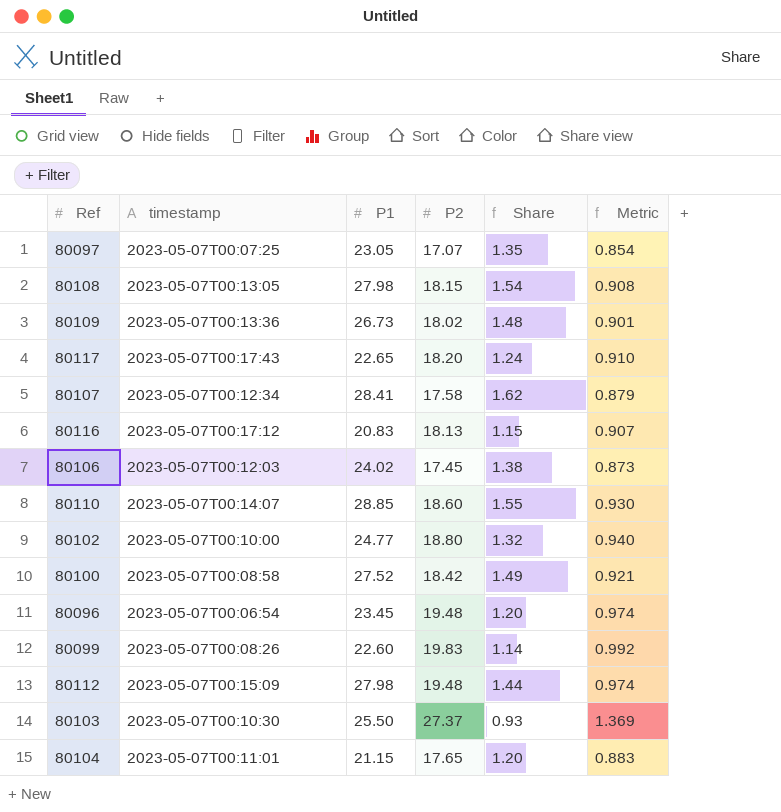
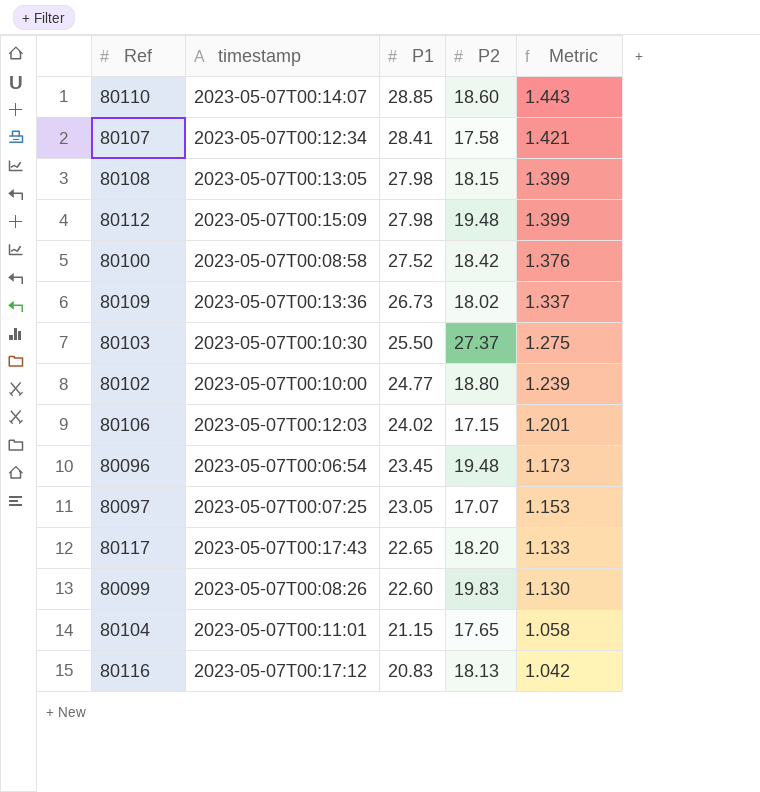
row order: none -> P1 descending
column Share | formula: [P1] / [P2] -> none
column Metric | formula: [P2] * 0.05 -> [P1] * 0.05
80106 | P2: 17.45 -> 17.15

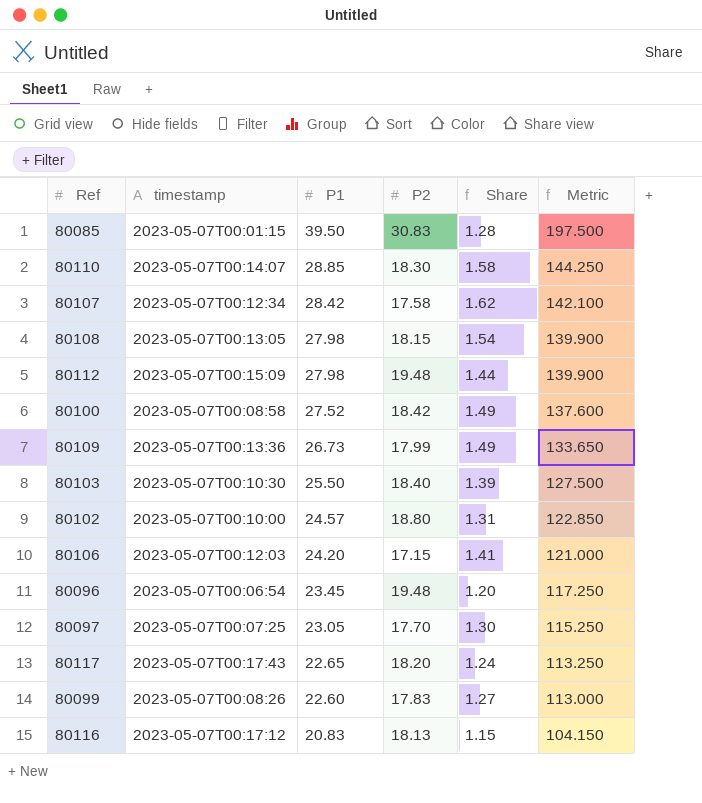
column Share | formula: none -> [P1] / [P2]
column Metric | formula: [P1] * 0.05 -> [P1] * 5
row 80104: 2023-05-07T00:11:01 | 21.15 | 17.65 | 1.058 -> none
row 80085: none -> 2023-05-07T00:01:15 | 39.50 | 30.83 | 1.28 | 197.500
80110 | P2: 18.60 -> 18.30
80107 | P1: 28.41 -> 28.42
80109 | P2: 18.02 -> 17.99
80103 | P2: 27.37 -> 18.40
80102 | P1: 24.77 -> 24.57
80106 | P1: 24.02 -> 24.20
80097 | P2: 17.07 -> 17.70
80099 | P2: 19.83 -> 17.83

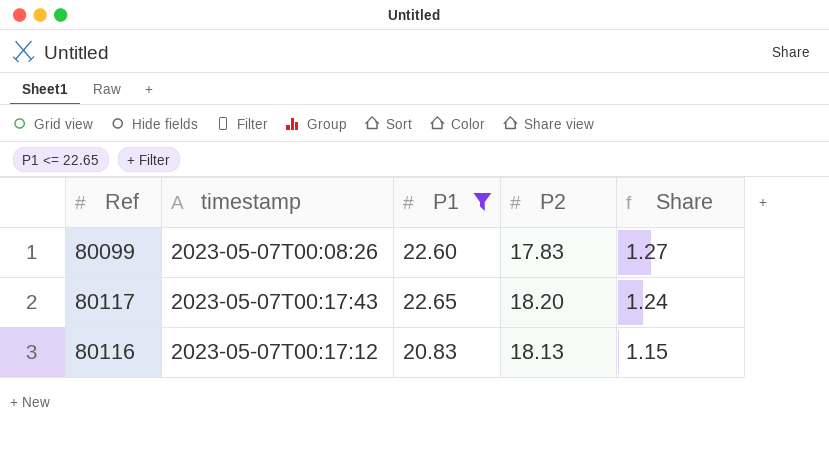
filter: none -> P1 <= 22.65
row order: P1 descending -> Share descending
column Metric | formula: [P1] * 5 -> none

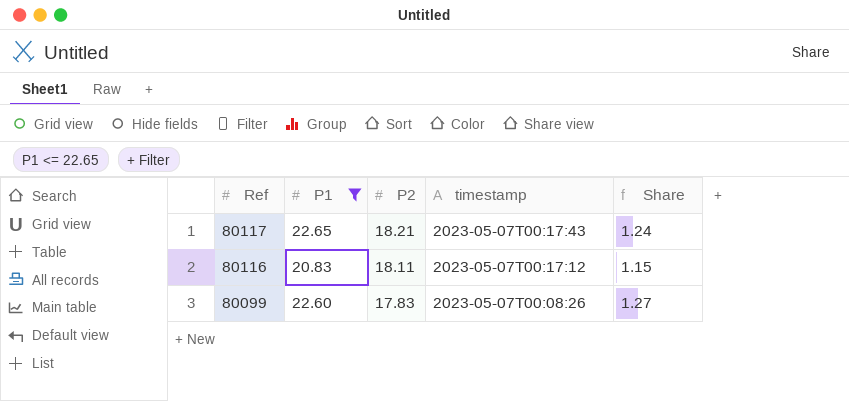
row order: Share descending -> Ref descending
column timestamp | position: 2 -> 4
80117 | P2: 18.20 -> 18.21
80116 | P2: 18.13 -> 18.11

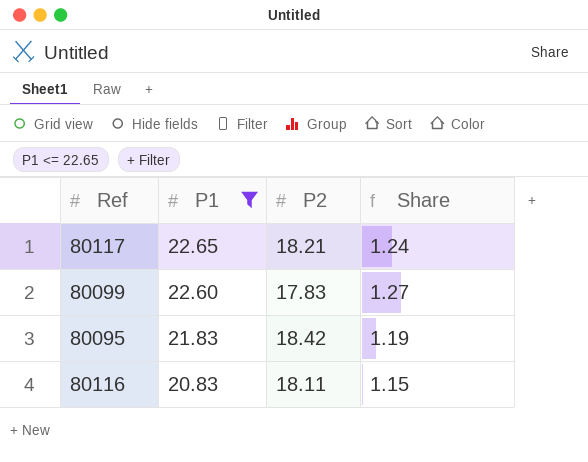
row order: Ref descending -> P1 descending
column timestamp | position: 4 -> none
row 80095: none -> 21.83 | 18.42 | 1.19

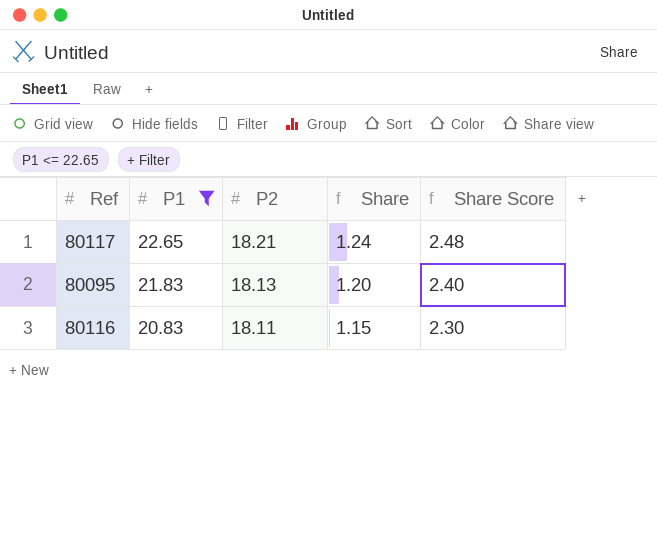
column Share Score | formula: none -> [Share] * 2
row 80099: 22.60 | 17.83 | 1.27 -> none
80095 | P2: 18.42 -> 18.13
80095 | Share: 1.19 -> 1.20

